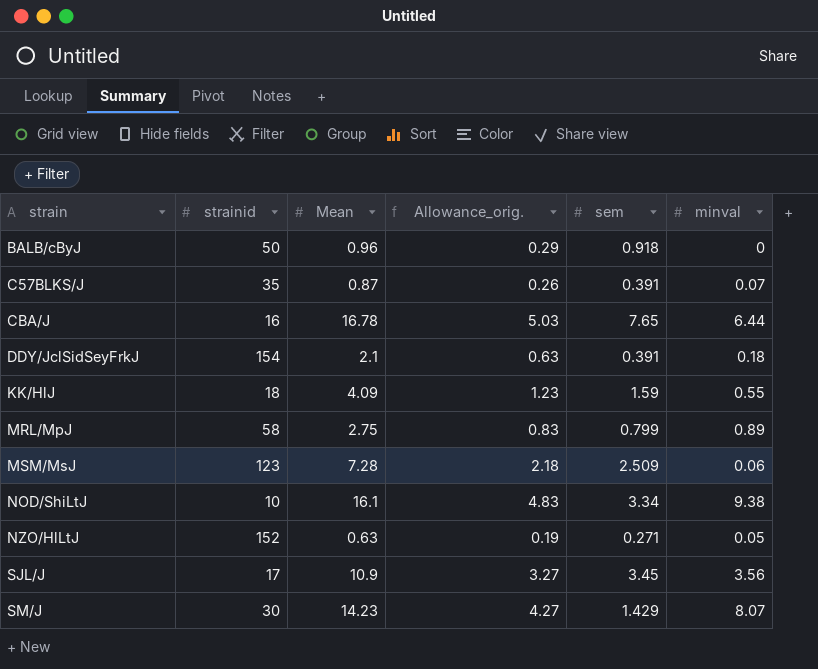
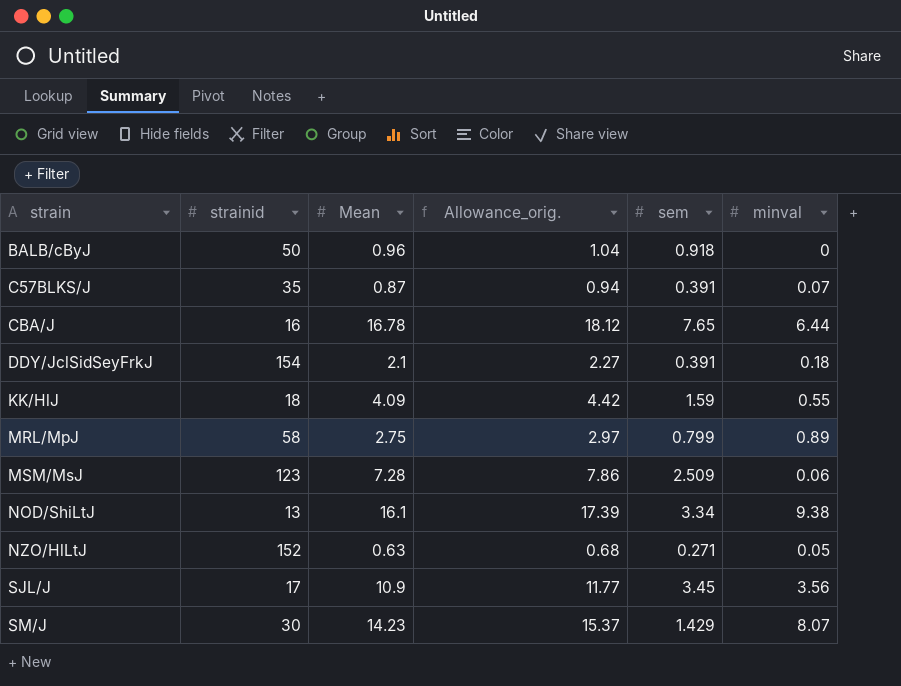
column Allowance_orig. | formula: [Mean] * 0.3 -> [Mean] * 1.08
NOD/ShiLtJ | strainid: 10 -> 13

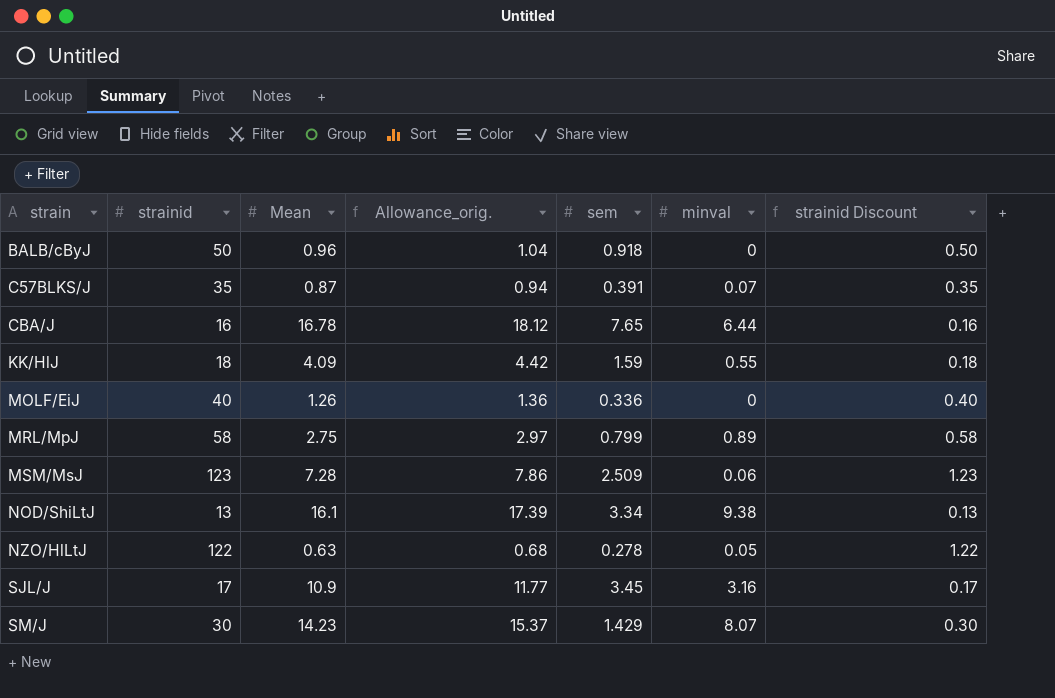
column strainid Discount | formula: none -> [strainid] * 0.01
row DDY/JclSidSeyFrkJ: 154 | 2.1 | 2.27 | 0.391 | 0.18 -> none
row MOLF/EiJ: none -> 40 | 1.26 | 1.36 | 0.336 | 0 | 0.40
NZO/HlLtJ | strainid: 152 -> 122
NZO/HlLtJ | sem: 0.271 -> 0.278
SJL/J | minval: 3.56 -> 3.16

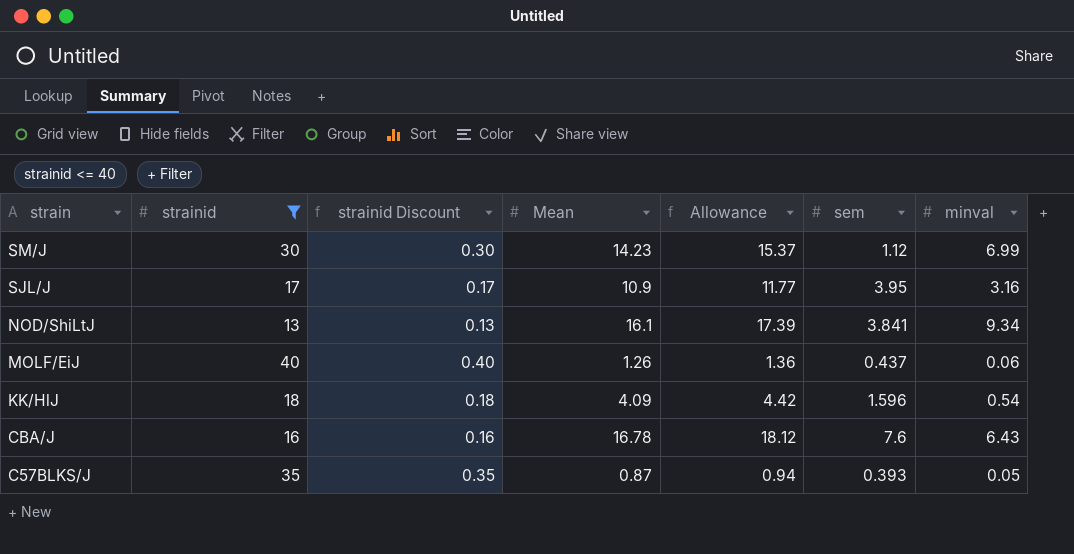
filter: none -> strainid <= 40
row order: strain ascending -> strain descending
column strainid Discount | position: 7 -> 3
column name: Allowance_orig. -> Allowance
SM/J | sem: 1.429 -> 1.12
SM/J | minval: 8.07 -> 6.99
SJL/J | sem: 3.45 -> 3.95
NOD/ShiLtJ | sem: 3.34 -> 3.841
NOD/ShiLtJ | minval: 9.38 -> 9.34
MOLF/EiJ | sem: 0.336 -> 0.437
MOLF/EiJ | minval: 0 -> 0.06
KK/HlJ | sem: 1.59 -> 1.596
KK/HlJ | minval: 0.55 -> 0.54
CBA/J | sem: 7.65 -> 7.6
CBA/J | minval: 6.44 -> 6.43
C57BLKS/J | sem: 0.391 -> 0.393
C57BLKS/J | minval: 0.07 -> 0.05

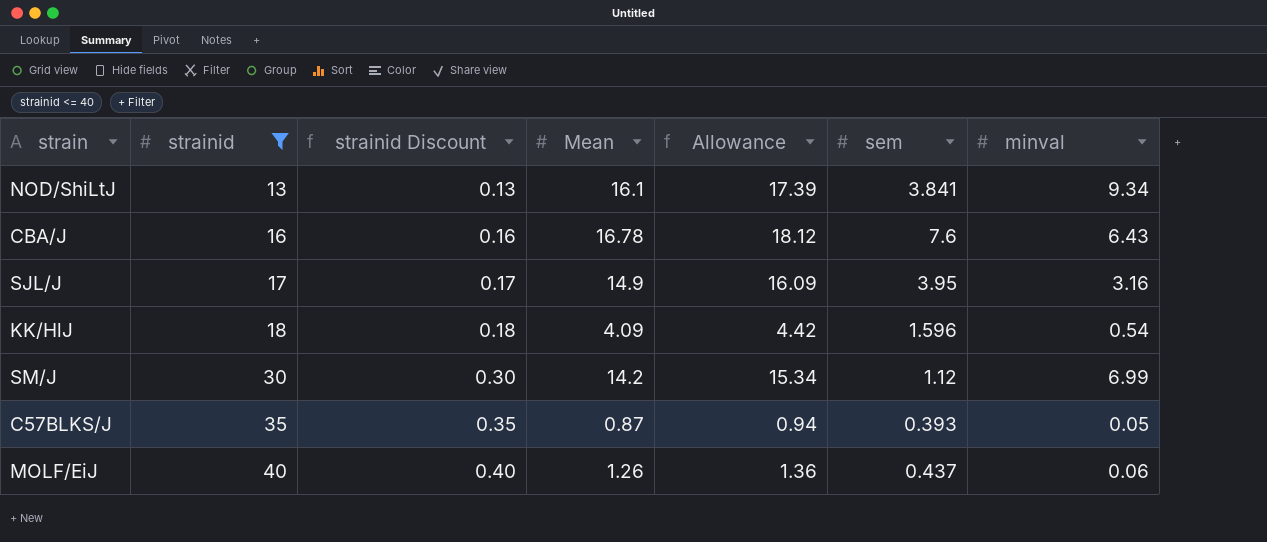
row order: strain descending -> strainid ascending
SJL/J | Mean: 10.9 -> 14.9
SJL/J | Allowance: 11.77 -> 16.09
SM/J | Mean: 14.23 -> 14.2
SM/J | Allowance: 15.37 -> 15.34

